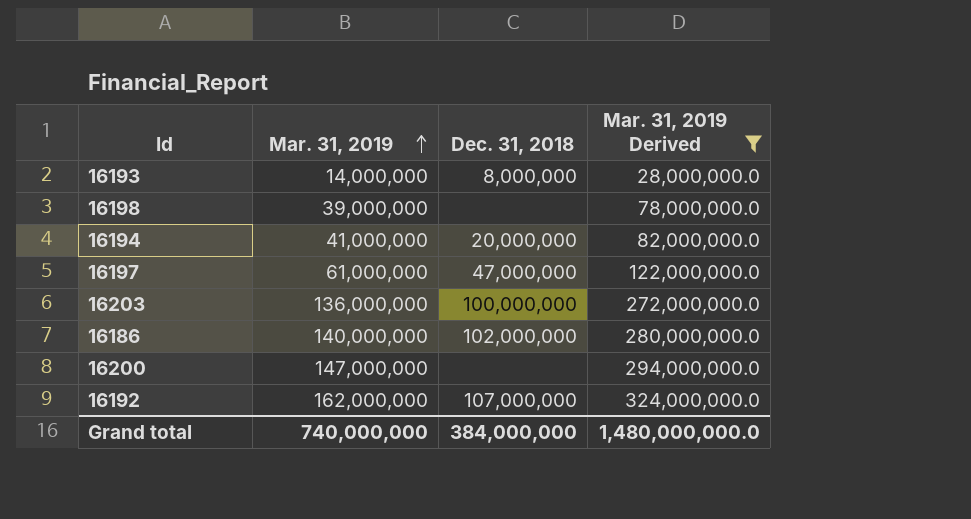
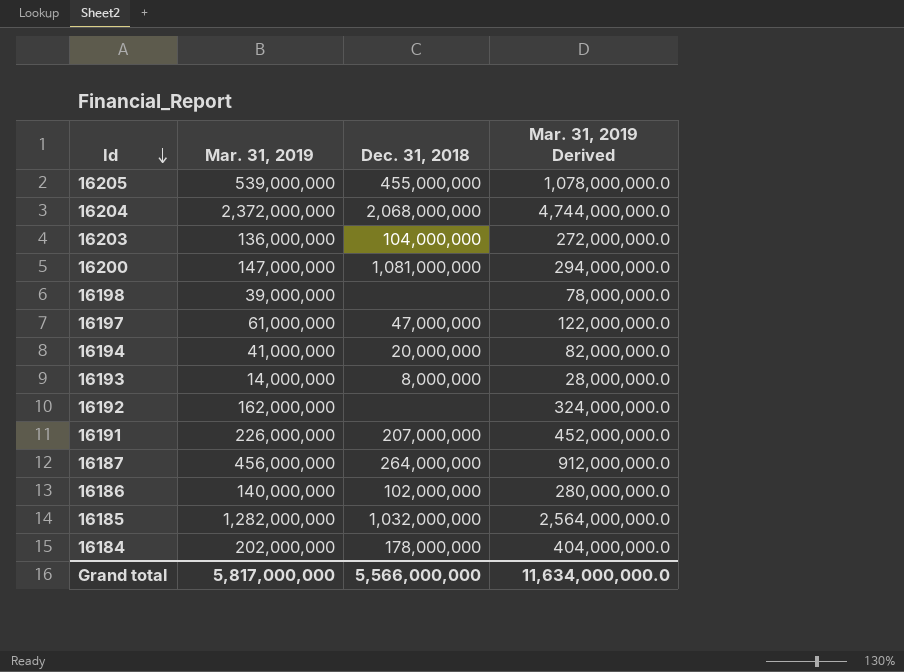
filter: Mar. 31, 2019 Derived <= 324,000,000.0 -> none
row order: Mar. 31, 2019 ascending -> Id descending
16203 | Dec. 31, 2018: 100,000,000 -> 104,000,000
16200 | Dec. 31, 2018: none -> 1,081,000,000
16192 | Dec. 31, 2018: 107,000,000 -> none
Grand total | Mar. 31, 2019: 740,000,000 -> 5,817,000,000
Grand total | Dec. 31, 2018: 384,000,000 -> 5,566,000,000
Grand total | Mar. 31, 2019 Derived: 1,480,000,000.0 -> 11,634,000,000.0

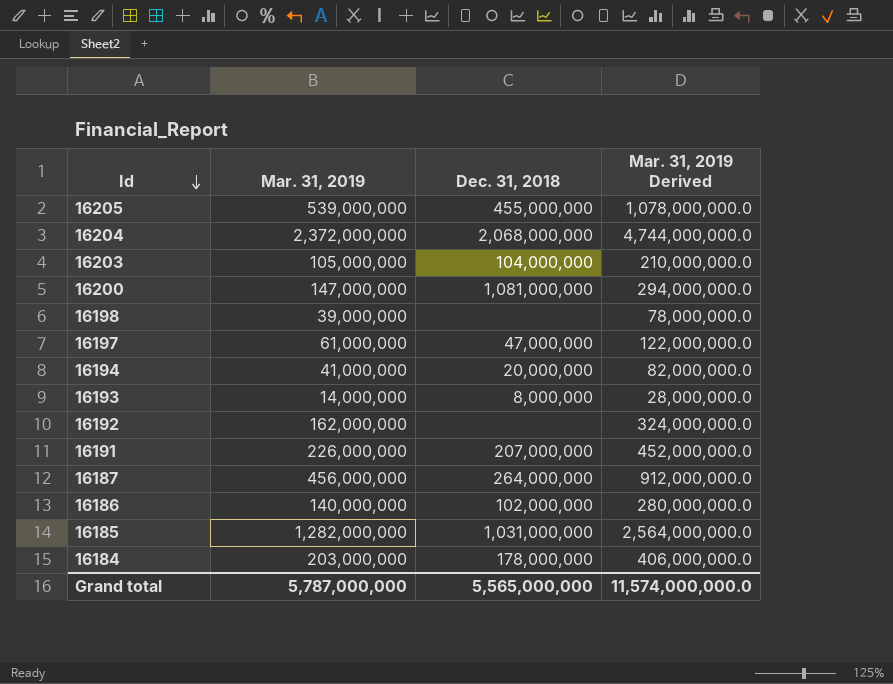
16203 | Mar. 31, 2019: 136,000,000 -> 105,000,000
16203 | Mar. 31, 2019 Derived: 272,000,000.0 -> 210,000,000.0
16185 | Dec. 31, 2018: 1,032,000,000 -> 1,031,000,000
16184 | Mar. 31, 2019: 202,000,000 -> 203,000,000
16184 | Mar. 31, 2019 Derived: 404,000,000.0 -> 406,000,000.0
Grand total | Mar. 31, 2019: 5,817,000,000 -> 5,787,000,000
Grand total | Dec. 31, 2018: 5,566,000,000 -> 5,565,000,000
Grand total | Mar. 31, 2019 Derived: 11,634,000,000.0 -> 11,574,000,000.0

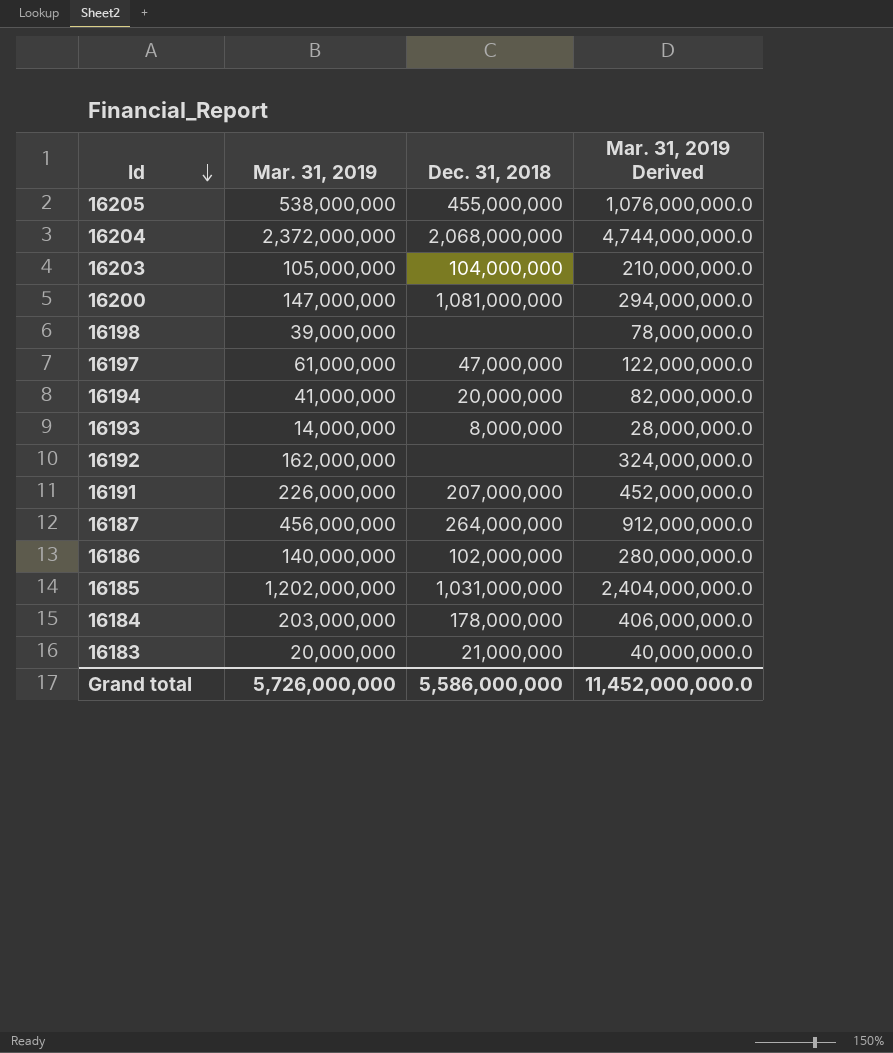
16205 | Mar. 31, 2019: 539,000,000 -> 538,000,000
16205 | Mar. 31, 2019 Derived: 1,078,000,000.0 -> 1,076,000,000.0
16185 | Mar. 31, 2019: 1,282,000,000 -> 1,202,000,000
16185 | Mar. 31, 2019 Derived: 2,564,000,000.0 -> 2,404,000,000.0
row 16183: none -> 20,000,000 | 21,000,000 | 40,000,000.0
Grand total | Mar. 31, 2019: 5,787,000,000 -> 5,726,000,000
Grand total | Dec. 31, 2018: 5,565,000,000 -> 5,586,000,000
Grand total | Mar. 31, 2019 Derived: 11,574,000,000.0 -> 11,452,000,000.0

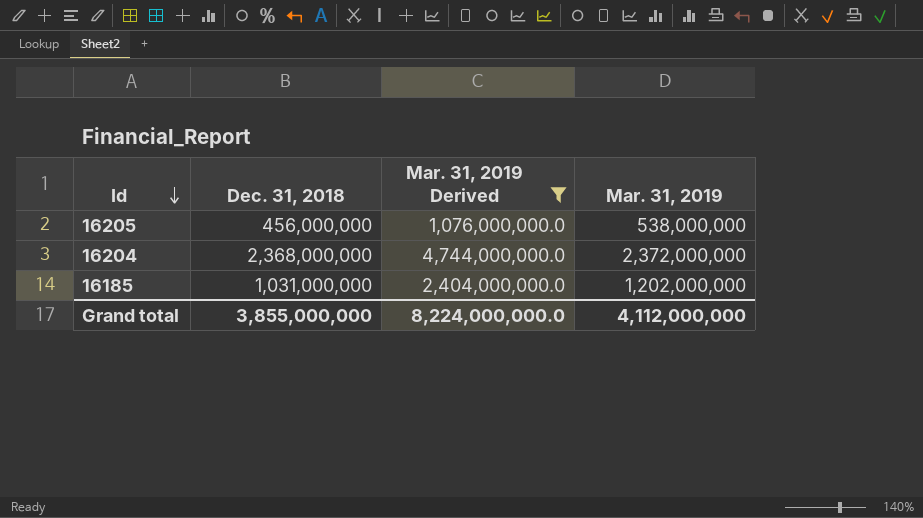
filter: none -> Mar. 31, 2019 Derived >= 1,076,000,000.0
column Mar. 31, 2019 | position: 2 -> 4
16205 | Dec. 31, 2018: 455,000,000 -> 456,000,000
16204 | Dec. 31, 2018: 2,068,000,000 -> 2,368,000,000
Grand total | Dec. 31, 2018: 5,586,000,000 -> 3,855,000,000
Grand total | Mar. 31, 2019 Derived: 11,452,000,000.0 -> 8,224,000,000.0
Grand total | Mar. 31, 2019: 5,726,000,000 -> 4,112,000,000

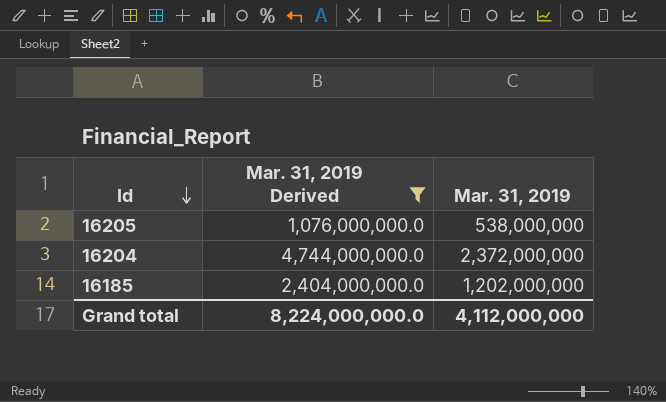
column Dec. 31, 2018 | position: 2 -> none

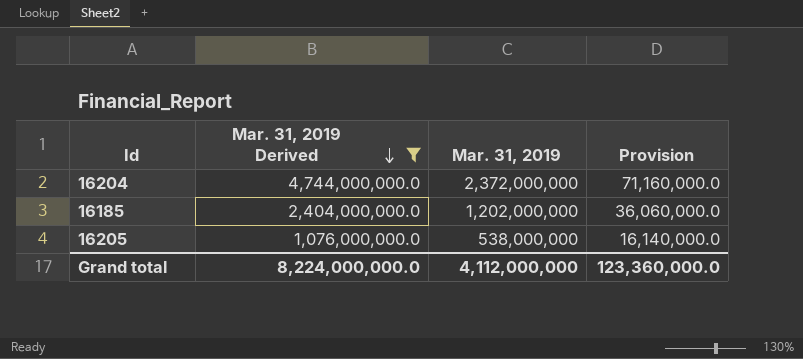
row order: Id descending -> Mar. 31, 2019 Derived descending
column Provision | formula: none -> [Mar. 31, 2019] * 0.03

